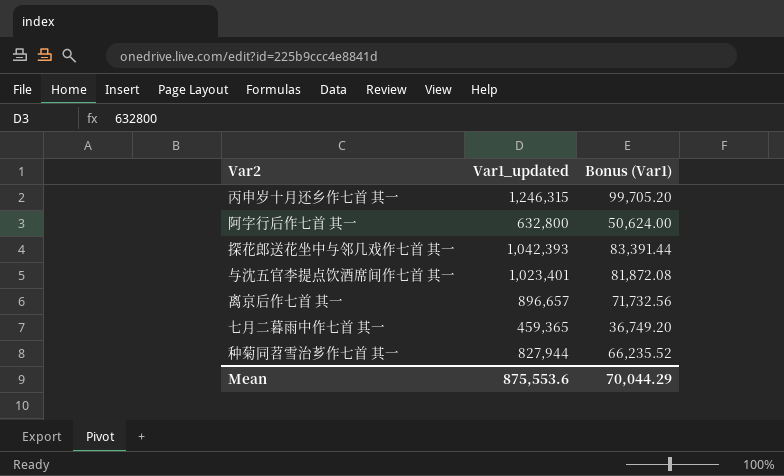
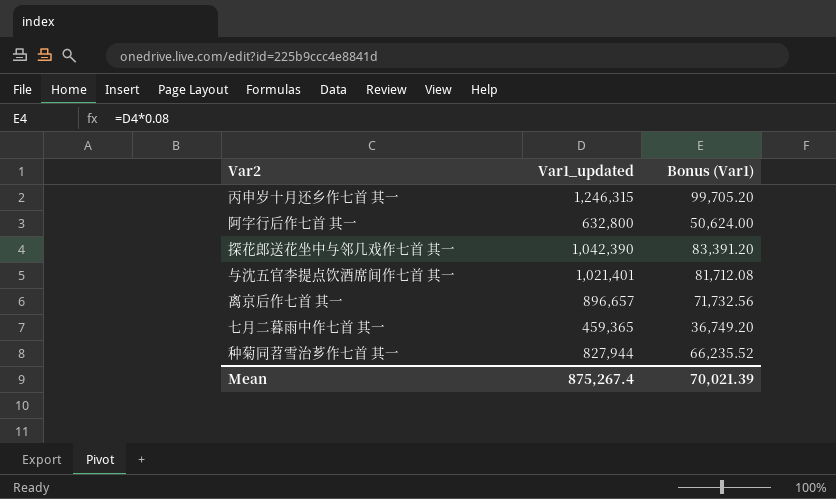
探花郎送花坐中与邻几戏作七首 其一 | Var1_updated: 1,042,393 -> 1,042,390
探花郎送花坐中与邻几戏作七首 其一 | Bonus (Var1): 83,391.44 -> 83,391.20
与沈五官李提点饮酒席间作七首 其一 | Var1_updated: 1,023,401 -> 1,021,401
与沈五官李提点饮酒席间作七首 其一 | Bonus (Var1): 81,872.08 -> 81,712.08
Mean | Var1_updated: 875,553.6 -> 875,267.4
Mean | Bonus (Var1): 70,044.29 -> 70,021.39

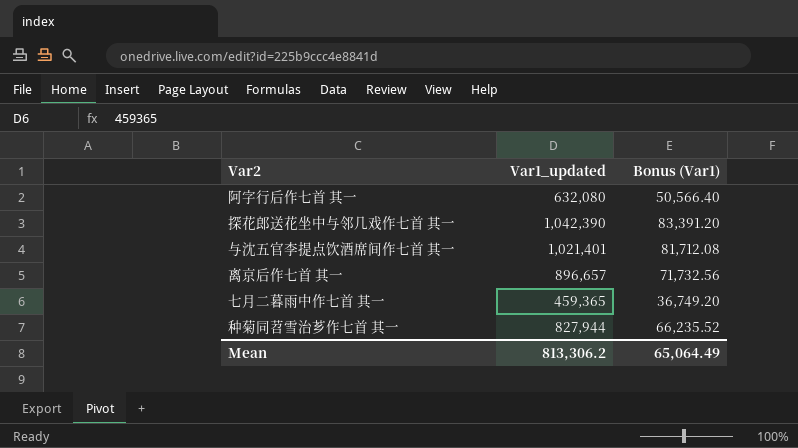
row 丙申岁十月还乡作七首 其一: 1,246,315 | 99,705.20 -> none
阿字行后作七首 其一 | Var1_updated: 632,800 -> 632,080
阿字行后作七首 其一 | Bonus (Var1): 50,624.00 -> 50,566.40
Mean | Var1_updated: 875,267.4 -> 813,306.2
Mean | Bonus (Var1): 70,021.39 -> 65,064.49

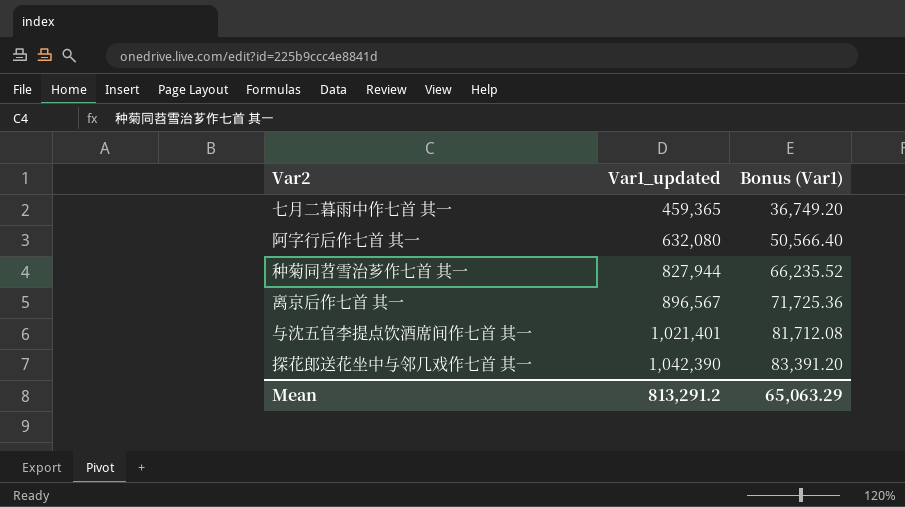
row order: none -> Var1_updated ascending
离京后作七首 其一 | Var1_updated: 896,657 -> 896,567
离京后作七首 其一 | Bonus (Var1): 71,732.56 -> 71,725.36
Mean | Var1_updated: 813,306.2 -> 813,291.2
Mean | Bonus (Var1): 65,064.49 -> 65,063.29

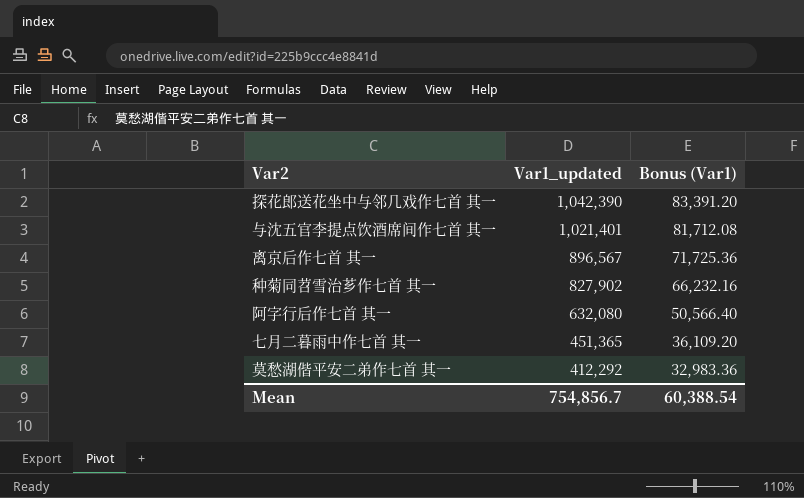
row order: Var1_updated ascending -> Var1_updated descending
种菊同苕雪治芗作七首 其一 | Var1_updated: 827,944 -> 827,902
种菊同苕雪治芗作七首 其一 | Bonus (Var1): 66,235.52 -> 66,232.16
七月二暮雨中作七首 其一 | Var1_updated: 459,365 -> 451,365
七月二暮雨中作七首 其一 | Bonus (Var1): 36,749.20 -> 36,109.20
row 莫愁湖偕平安二弟作七首 其一: none -> 412,292 | 32,983.36
Mean | Var1_updated: 813,291.2 -> 754,856.7
Mean | Bonus (Var1): 65,063.29 -> 60,388.54

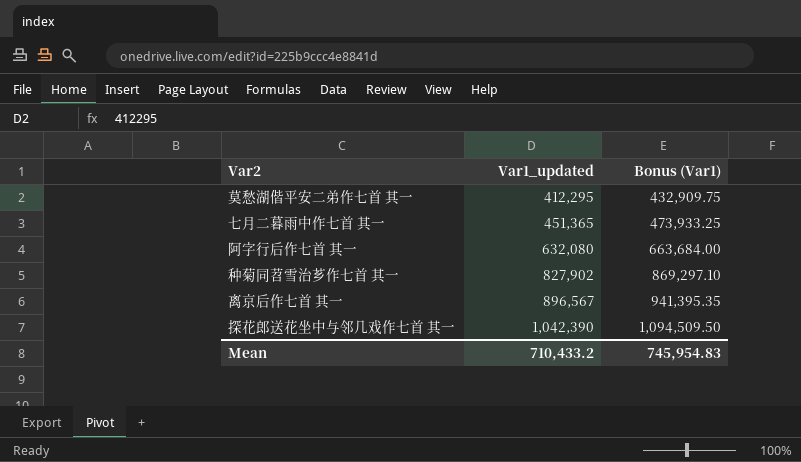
row order: Var1_updated descending -> Var1_updated ascending
column Bonus (Var1) | formula: [Var1_updated] * 0.08 -> [Var1_updated] * 1.05
row 与沈五官李提点饮酒席间作七首 其一: 1,021,401 | 81,712.08 -> none
莫愁湖偕平安二弟作七首 其一 | Var1_updated: 412,292 -> 412,295
Mean | Var1_updated: 754,856.7 -> 710,433.2
Mean | Bonus (Var1): 60,388.54 -> 745,954.83

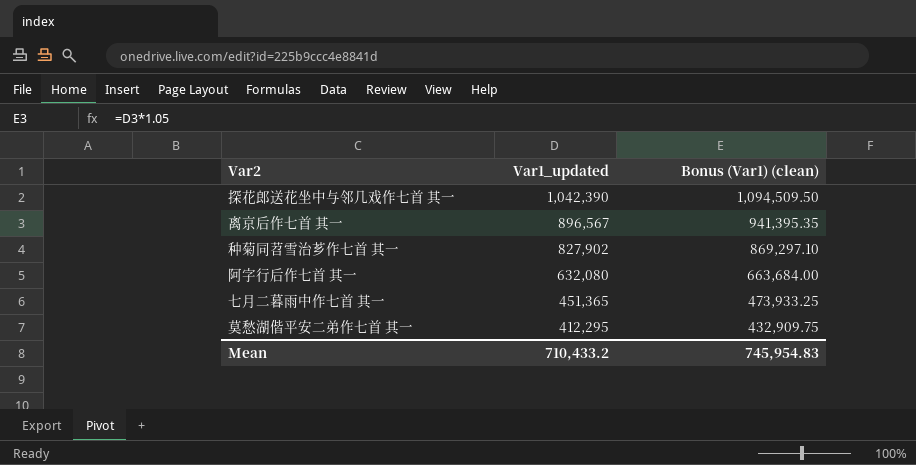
row order: Var1_updated ascending -> Var1_updated descending
column name: Bonus (Var1) -> Bonus (Var1) (clean)

